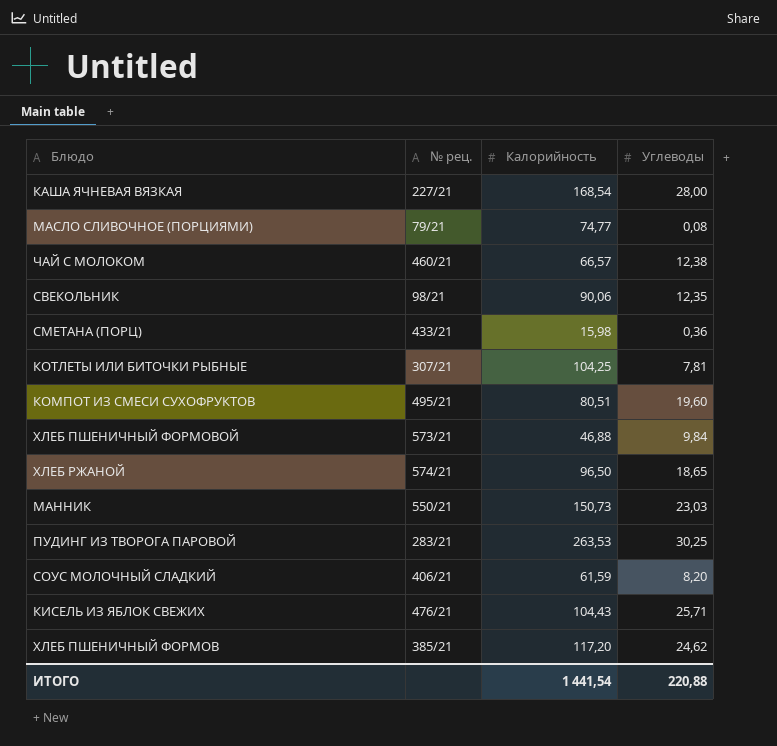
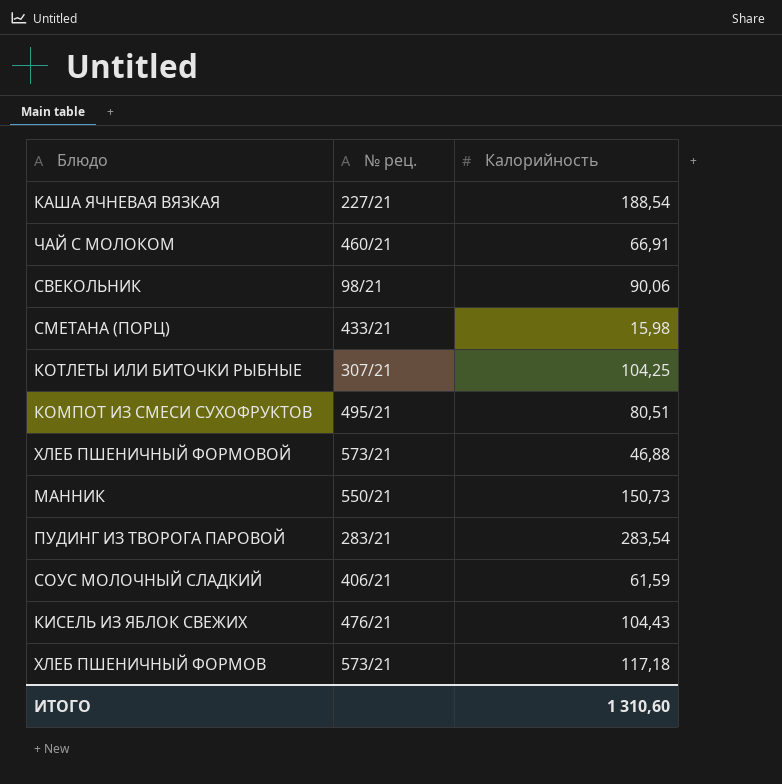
column Углеводы | position: 4 -> none
row МАСЛО СЛИВОЧНОЕ (ПОРЦИЯМИ): 79/21 | 74,77 | 0,08 -> none
row ХЛЕБ РЖАНОЙ: 574/21 | 96,50 | 18,65 -> none
КАША ЯЧНЕВАЯ ВЯЗКАЯ | Калорийность: 168,54 -> 188,54
ЧАЙ С МОЛОКОМ | Калорийность: 66,57 -> 66,91
ПУДИНГ ИЗ ТВОРОГА ПАРОВОЙ | Калорийность: 263,53 -> 283,54
ХЛЕБ ПШЕНИЧНЫЙ ФОРМОВ | № рец.: 385/21 -> 573/21
ХЛЕБ ПШЕНИЧНЫЙ ФОРМОВ | Калорийность: 117,20 -> 117,18
ИТОГО | Калорийность: 1 441,54 -> 1 310,60

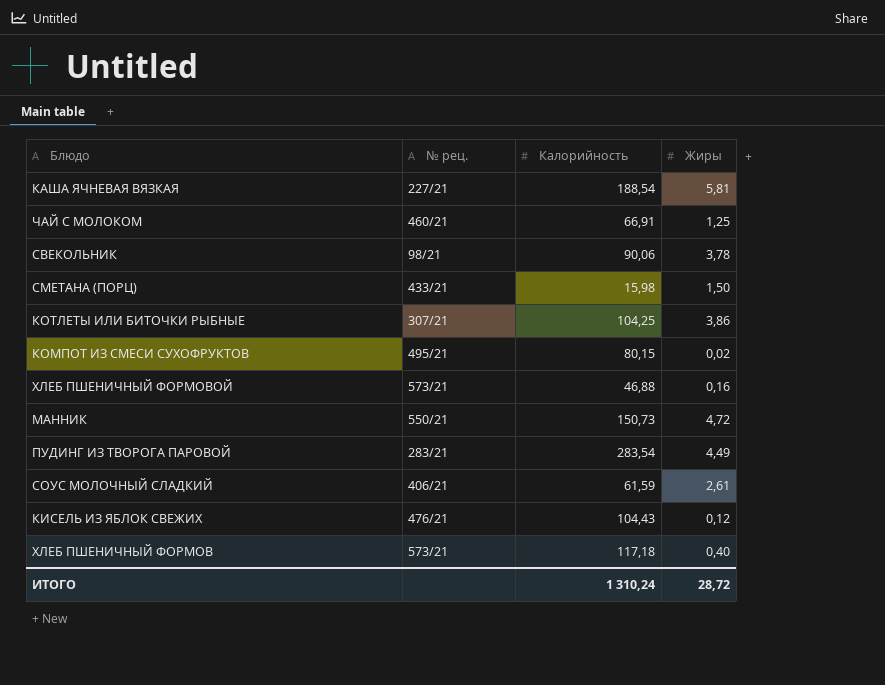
column Жиры | position: none -> 4
КОМПОТ ИЗ СМЕСИ СУХОФРУКТОВ | Калорийность: 80,51 -> 80,15
ИТОГО | Калорийность: 1 310,60 -> 1 310,24

